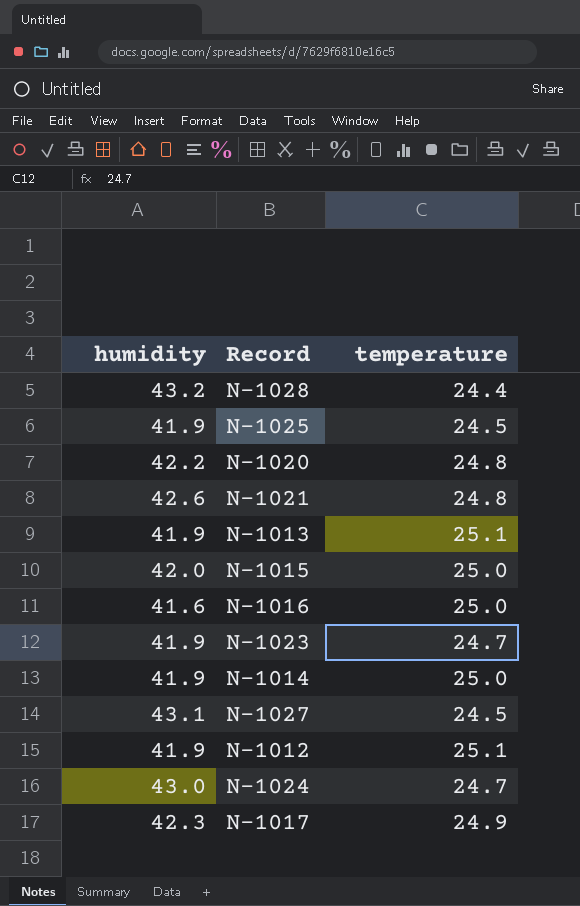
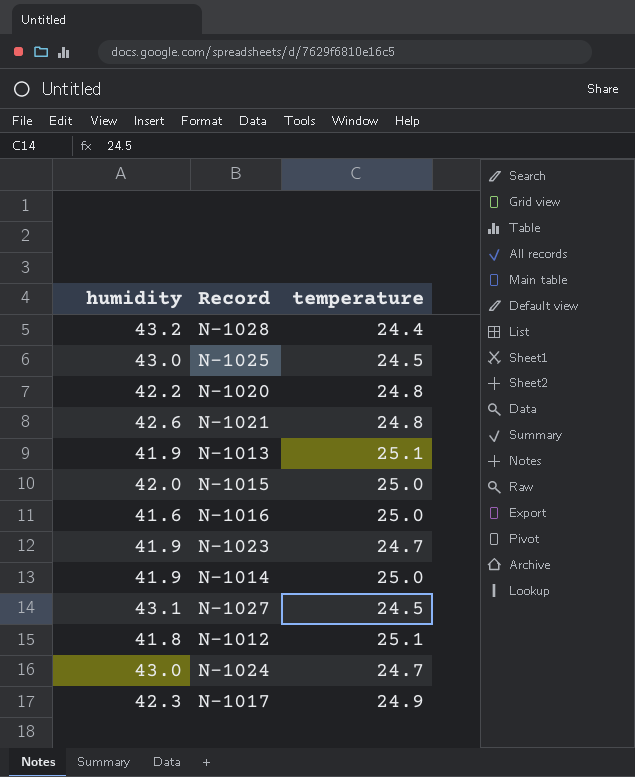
N-1025 | humidity: 41.9 -> 43.0
N-1012 | humidity: 41.9 -> 41.8

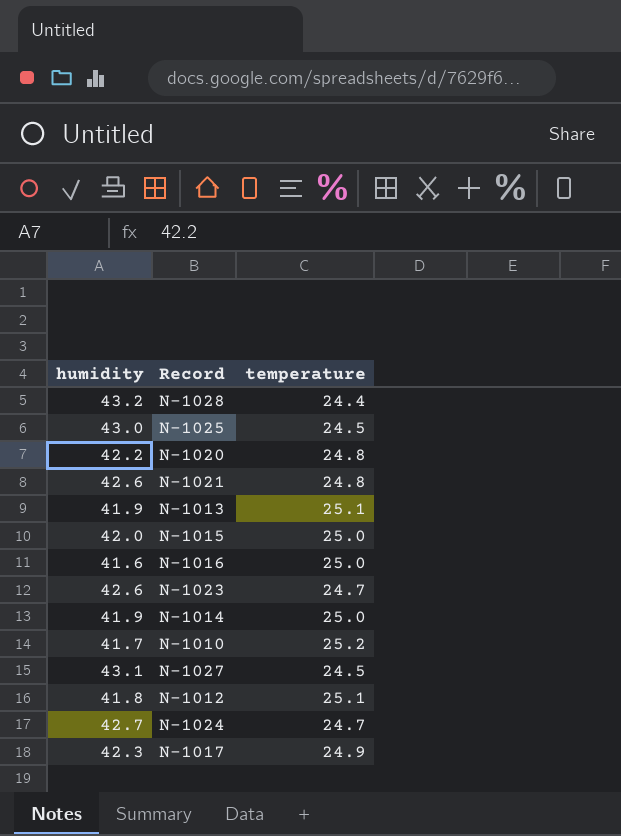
N-1023 | humidity: 41.9 -> 42.6
row N-1010: none -> 41.7 | 25.2
N-1024 | humidity: 43.0 -> 42.7

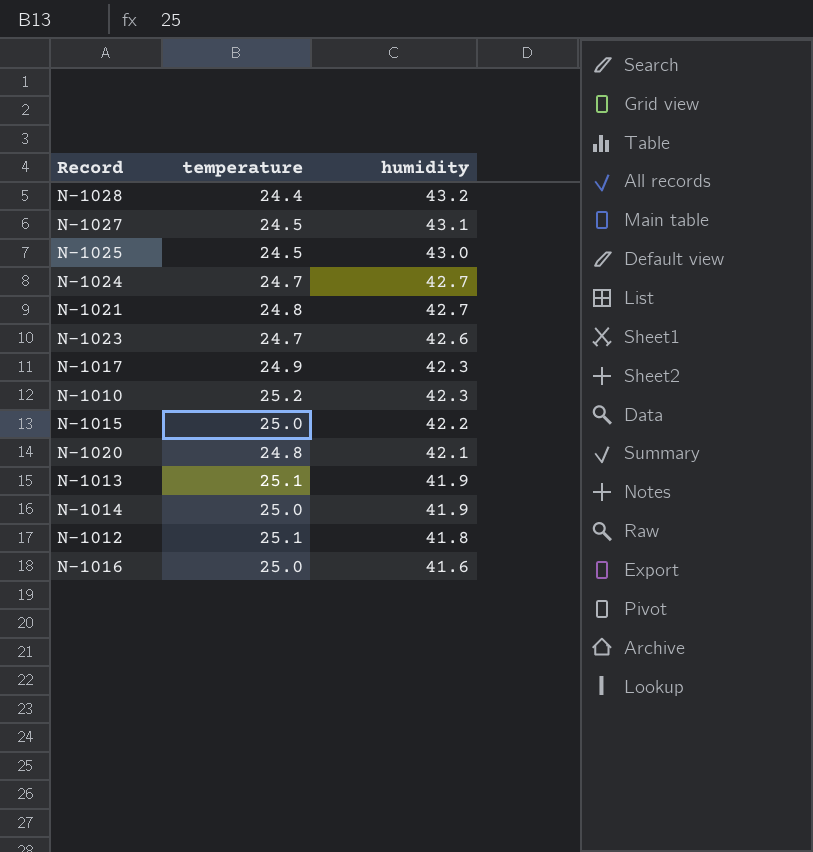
row order: none -> humidity descending
column humidity | position: 1 -> 3
N-1021 | humidity: 42.6 -> 42.7
N-1010 | humidity: 41.7 -> 42.3
N-1015 | humidity: 42.0 -> 42.2
N-1020 | humidity: 42.2 -> 42.1

